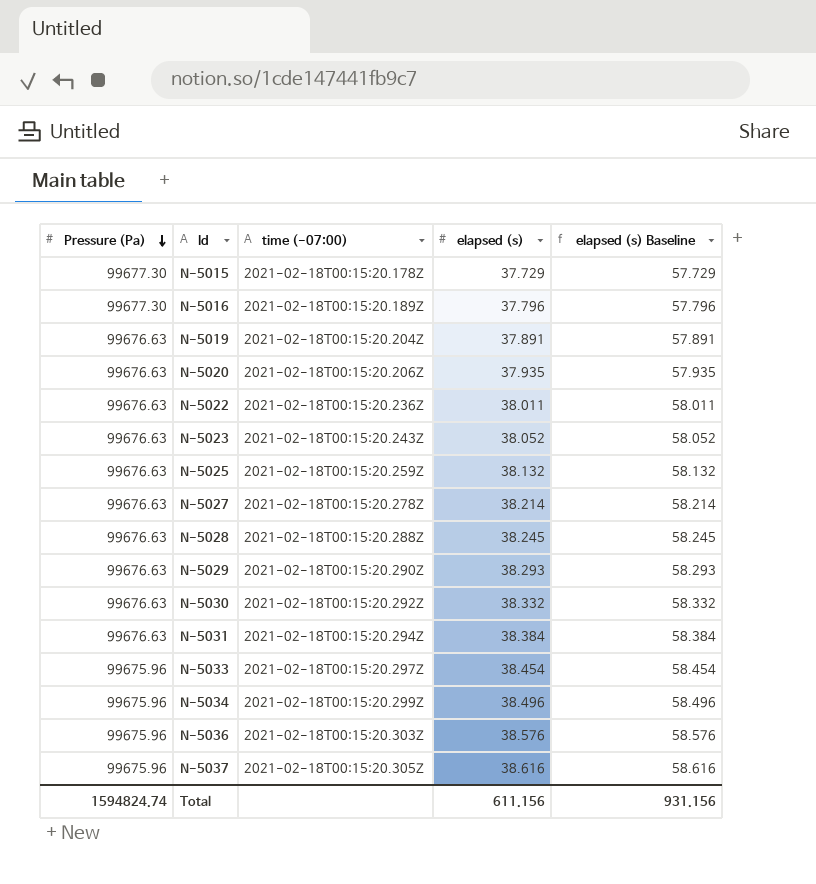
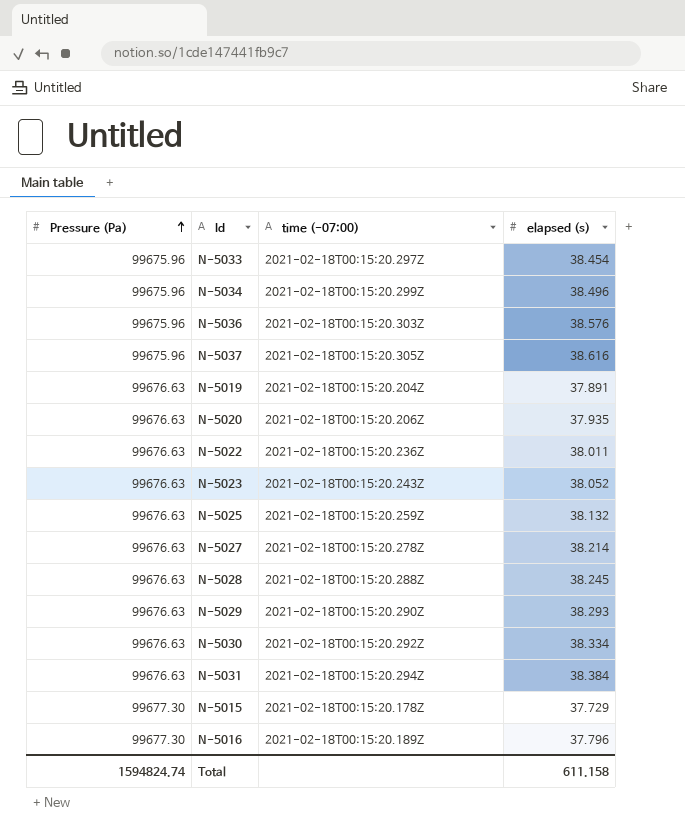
row order: Pressure (Pa) descending -> Pressure (Pa) ascending
column elapsed (s) Baseline | formula: [elapsed (s)] + 20 -> none
N-5030 | elapsed (s): 38.332 -> 38.334
Total | elapsed (s): 611.156 -> 611.158

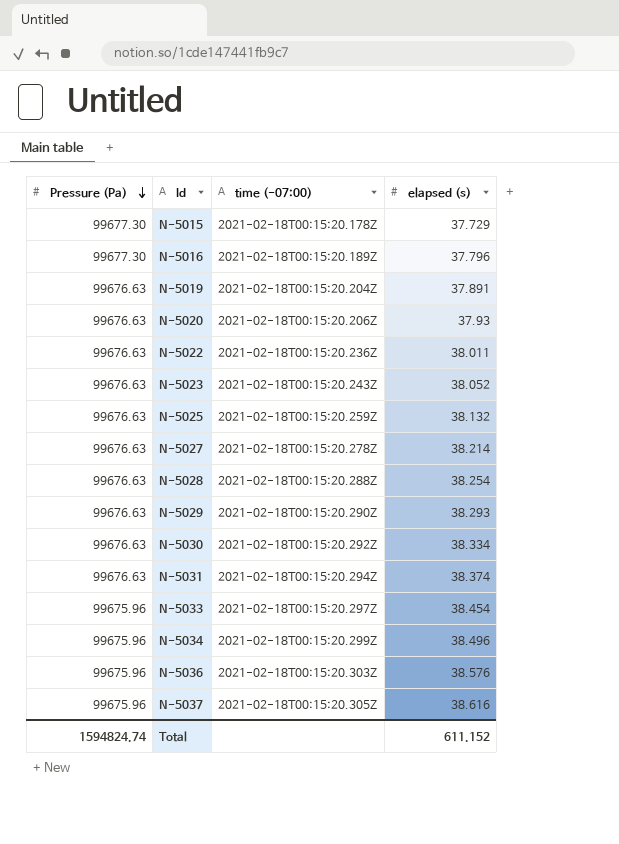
row order: Pressure (Pa) ascending -> Pressure (Pa) descending
N-5020 | elapsed (s): 37.935 -> 37.93
N-5028 | elapsed (s): 38.245 -> 38.254
N-5031 | elapsed (s): 38.384 -> 38.374
Total | elapsed (s): 611.158 -> 611.152

